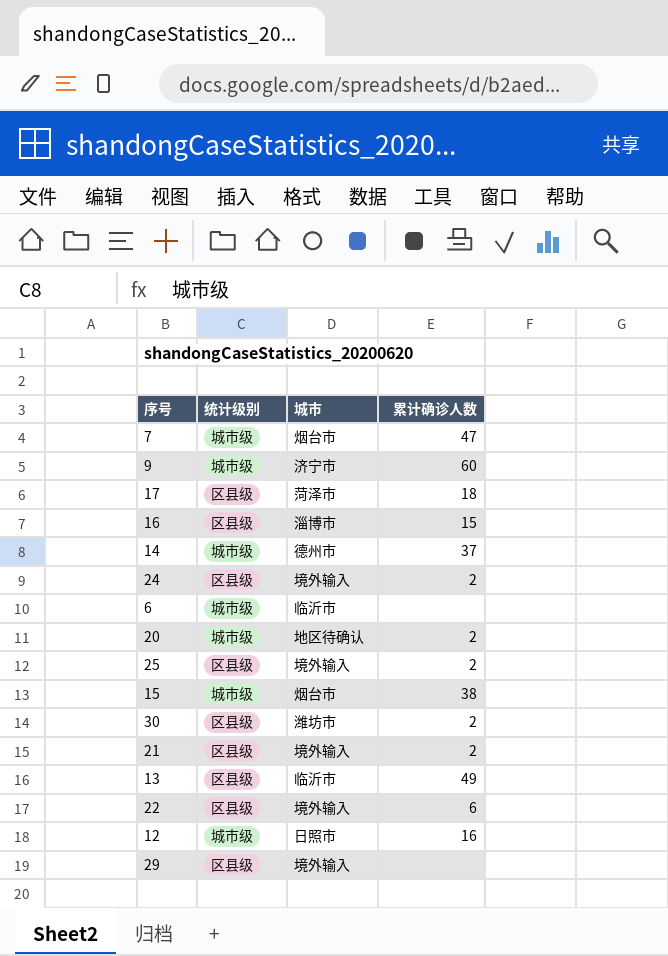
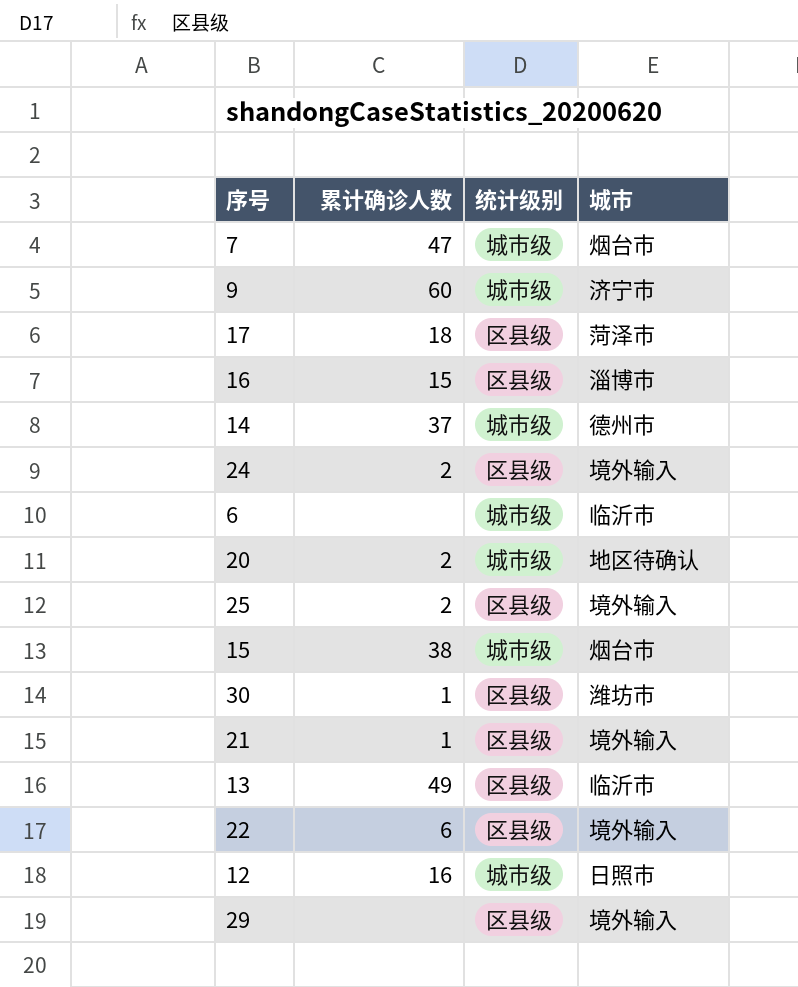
column 累计确诊人数 | position: 4 -> 2
30 | 累计确诊人数: 2 -> 1
21 | 累计确诊人数: 2 -> 1

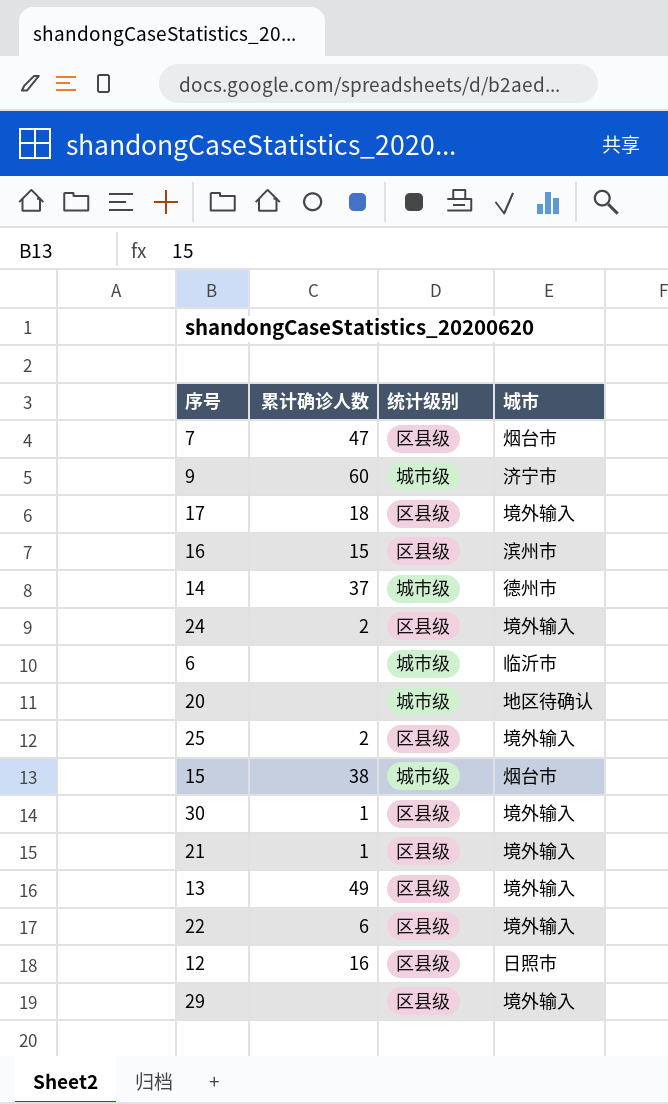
7 | 统计级别: 城市级 -> 区县级
17 | 城市: 菏泽市 -> 境外输入
16 | 城市: 淄博市 -> 滨州市
20 | 累计确诊人数: 2 -> none
30 | 城市: 潍坊市 -> 境外输入
13 | 城市: 临沂市 -> 境外输入
12 | 统计级别: 城市级 -> 区县级

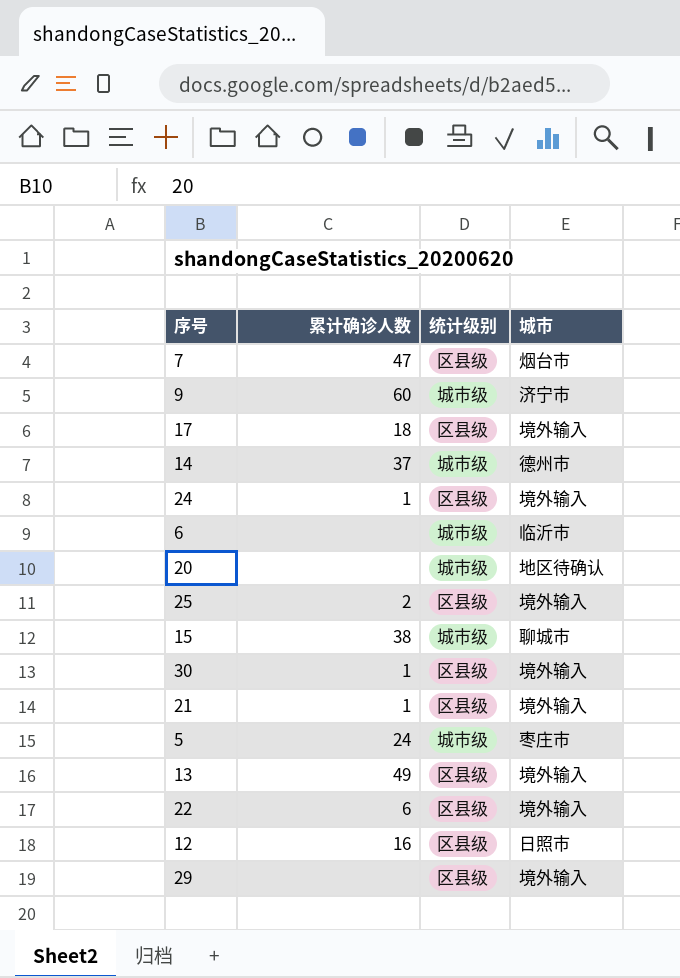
row 16: 15 | 区县级 | 滨州市 -> none
24 | 累计确诊人数: 2 -> 1
15 | 城市: 烟台市 -> 聊城市
row 5: none -> 24 | 城市级 | 枣庄市

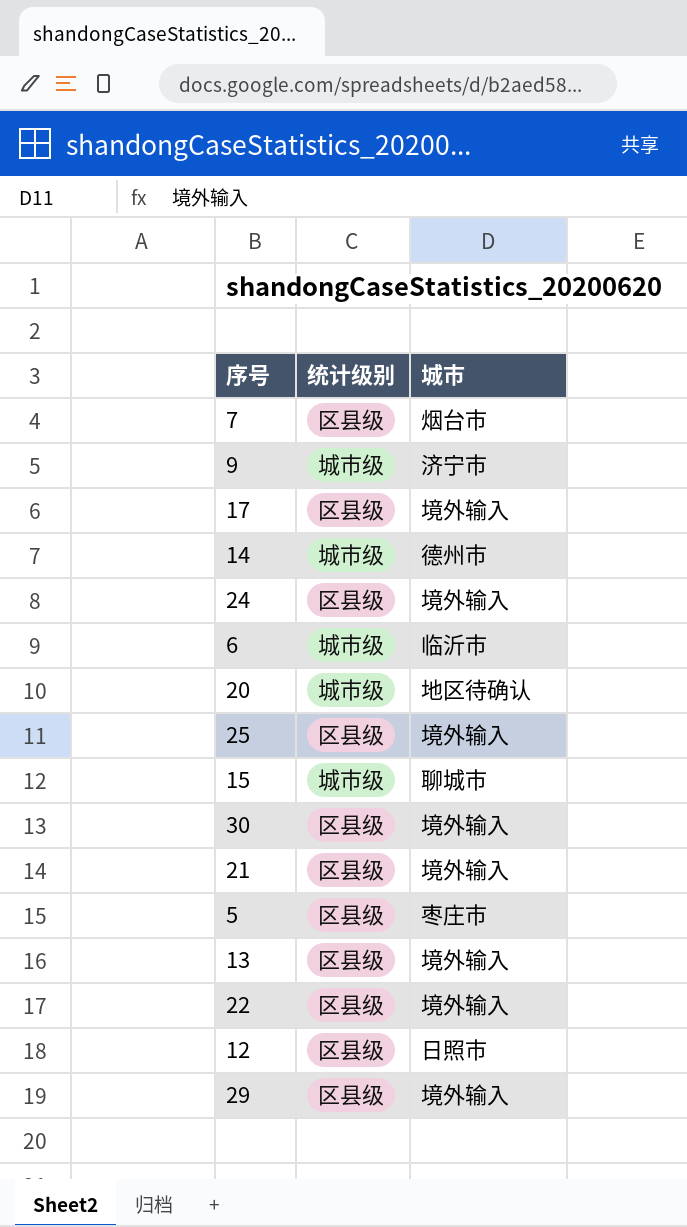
column 累计确诊人数 | position: 2 -> none
5 | 统计级别: 城市级 -> 区县级

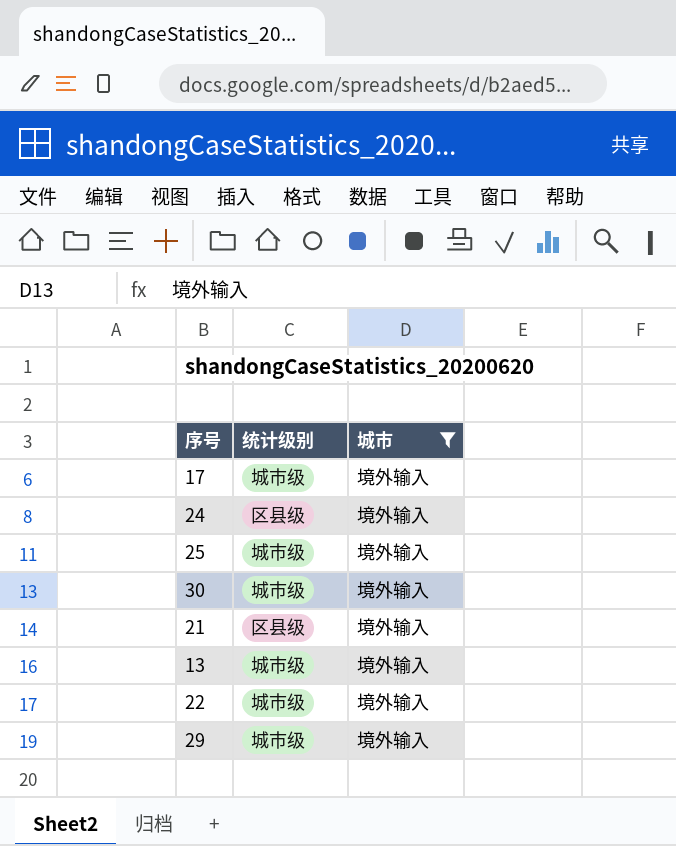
filter: none -> 城市 = 境外输入
17 | 统计级别: 区县级 -> 城市级
25 | 统计级别: 区县级 -> 城市级
30 | 统计级别: 区县级 -> 城市级
13 | 统计级别: 区县级 -> 城市级
22 | 统计级别: 区县级 -> 城市级
29 | 统计级别: 区县级 -> 城市级

